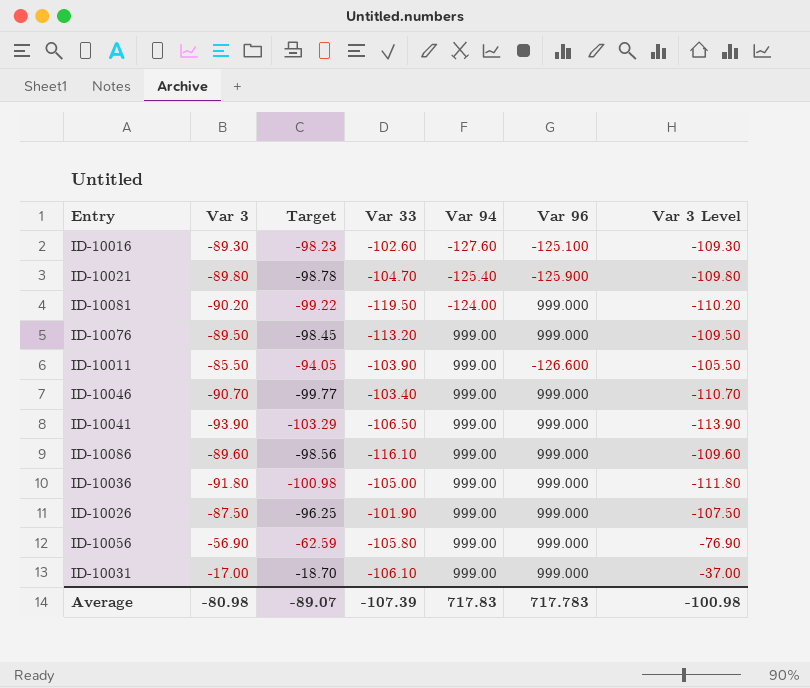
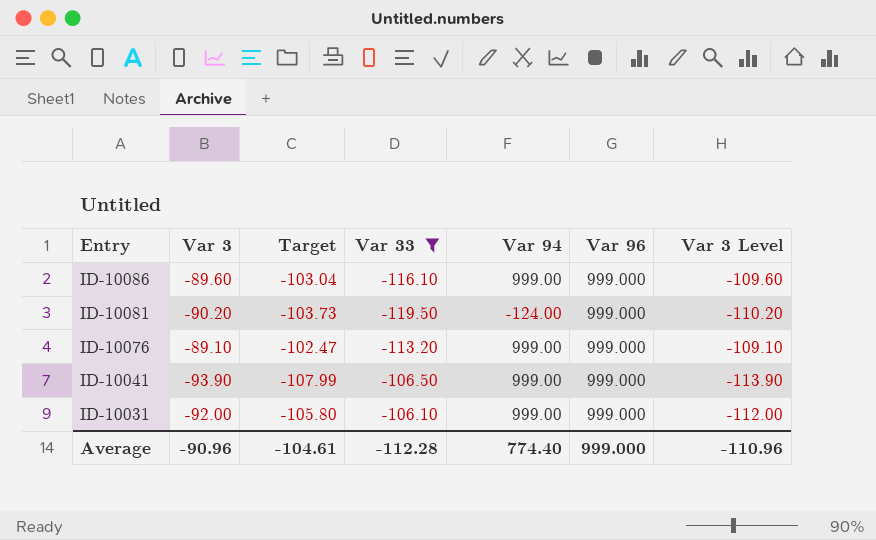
filter: none -> Var 33 <= -106.10
row order: Var 94 ascending -> Entry descending
column Target | formula: [Var 3] * 1.1 -> [Var 3] * 1.15
ID-10076 | Var 3: -89.50 -> -89.10
ID-10076 | Var 3 Level: -109.50 -> -109.10
ID-10031 | Var 3: -17.00 -> -92.00
ID-10031 | Var 3 Level: -37.00 -> -112.00
Average | Var 3: -80.98 -> -90.96
Average | Target: -89.07 -> -104.61
Average | Var 33: -107.39 -> -112.28
Average | Var 94: 717.83 -> 774.40
Average | Var 96: 717.783 -> 999.000
Average | Var 3 Level: -100.98 -> -110.96

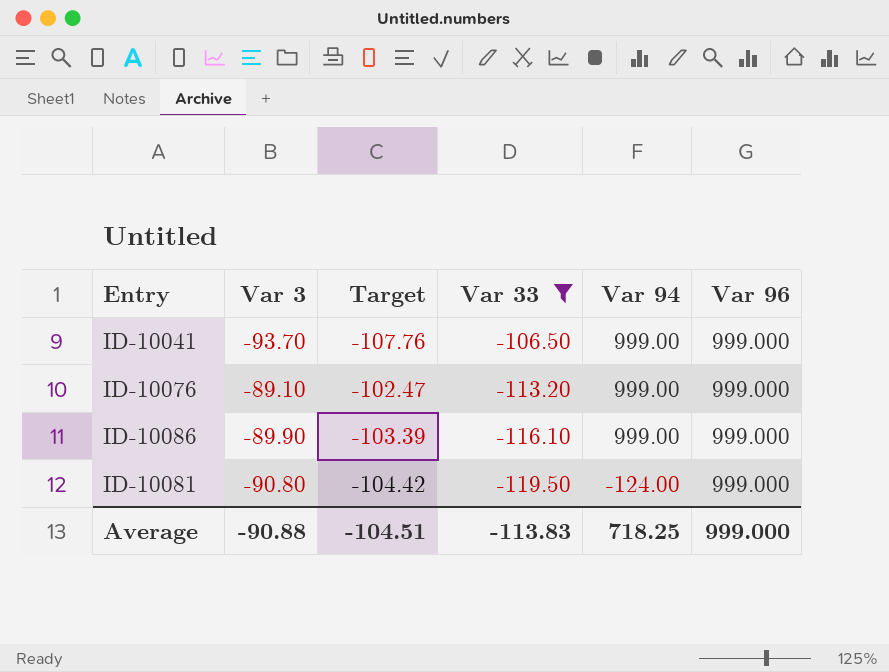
row order: Entry descending -> Var 33 descending
column Var 3 Level | formula: [Var 3] - 20 -> none
row ID-10031: -92.00 | -105.80 | -106.10 | 999.00 | 999.000 | -112.00 -> none
ID-10041 | Var 3: -93.90 -> -93.70
ID-10041 | Target: -107.99 -> -107.76
ID-10086 | Var 3: -89.60 -> -89.90
ID-10086 | Target: -103.04 -> -103.39
ID-10081 | Var 3: -90.20 -> -90.80
ID-10081 | Target: -103.73 -> -104.42
Average | Var 3: -90.96 -> -90.88
Average | Target: -104.61 -> -104.51
Average | Var 33: -112.28 -> -113.83
Average | Var 94: 774.40 -> 718.25

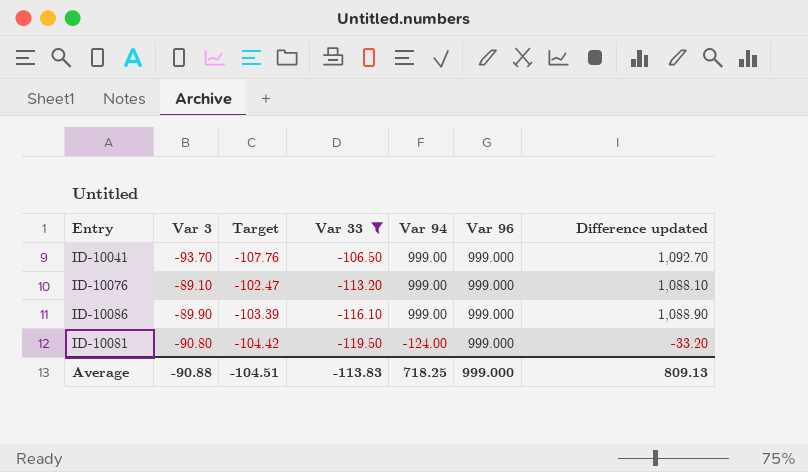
column Difference updated | formula: none -> [Var 94] - [Var 3]

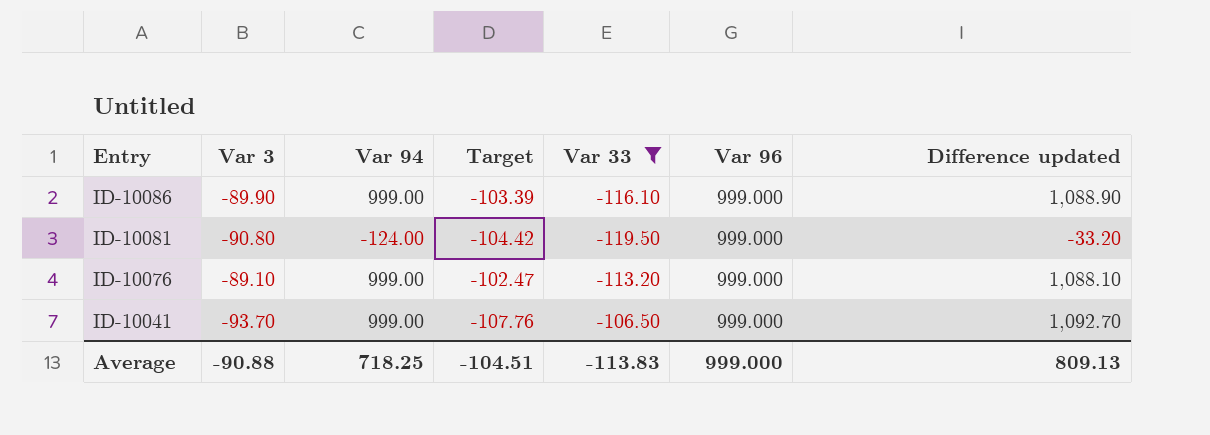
row order: Var 33 descending -> Entry descending
column Var 94 | position: 5 -> 3

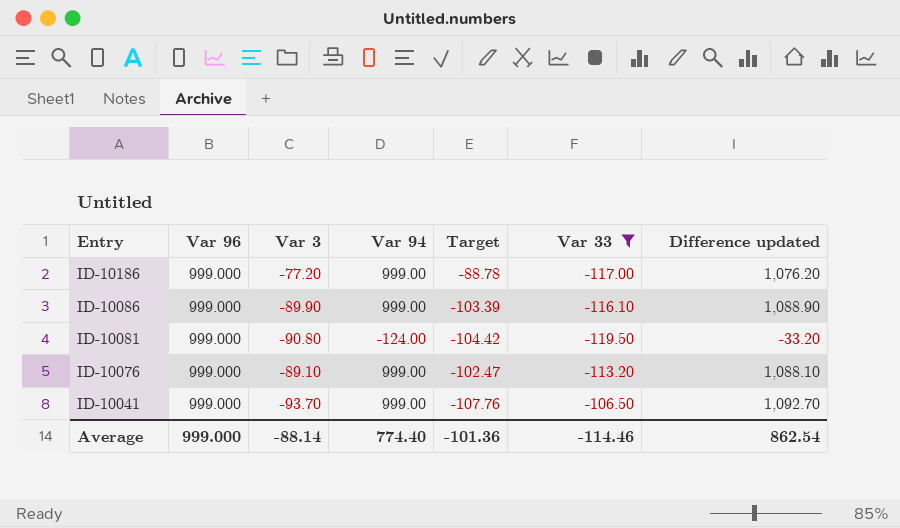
column Var 96 | position: 6 -> 2
row ID-10186: none -> 999.000 | -77.20 | 999.00 | -88.78 | -117.00 | 1,076.20
Average | Var 3: -90.88 -> -88.14
Average | Var 94: 718.25 -> 774.40
Average | Target: -104.51 -> -101.36
Average | Var 33: -113.83 -> -114.46
Average | Difference updated: 809.13 -> 862.54

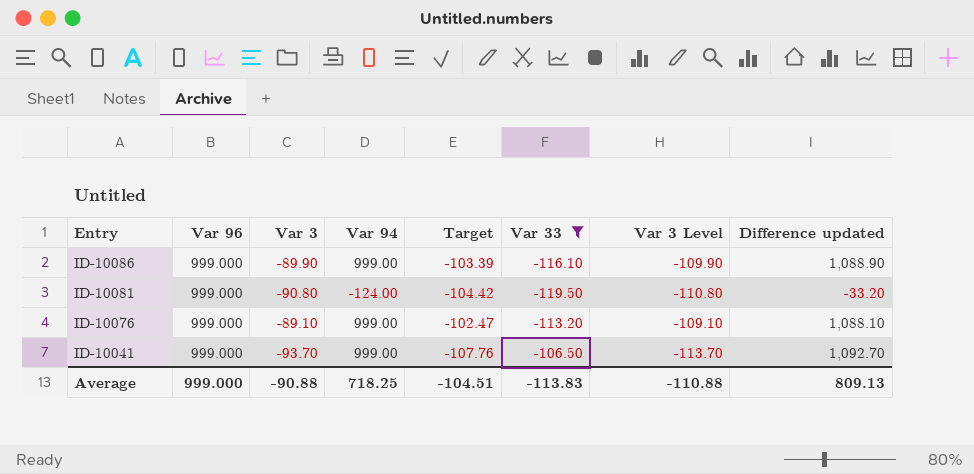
column Var 3 Level | formula: none -> [Var 3] - 20
row ID-10186: 999.000 | -77.20 | 999.00 | -88.78 | -117.00 | 1,076.20 -> none
Average | Var 3: -88.14 -> -90.88
Average | Var 94: 774.40 -> 718.25
Average | Target: -101.36 -> -104.51
Average | Var 33: -114.46 -> -113.83
Average | Difference updated: 862.54 -> 809.13

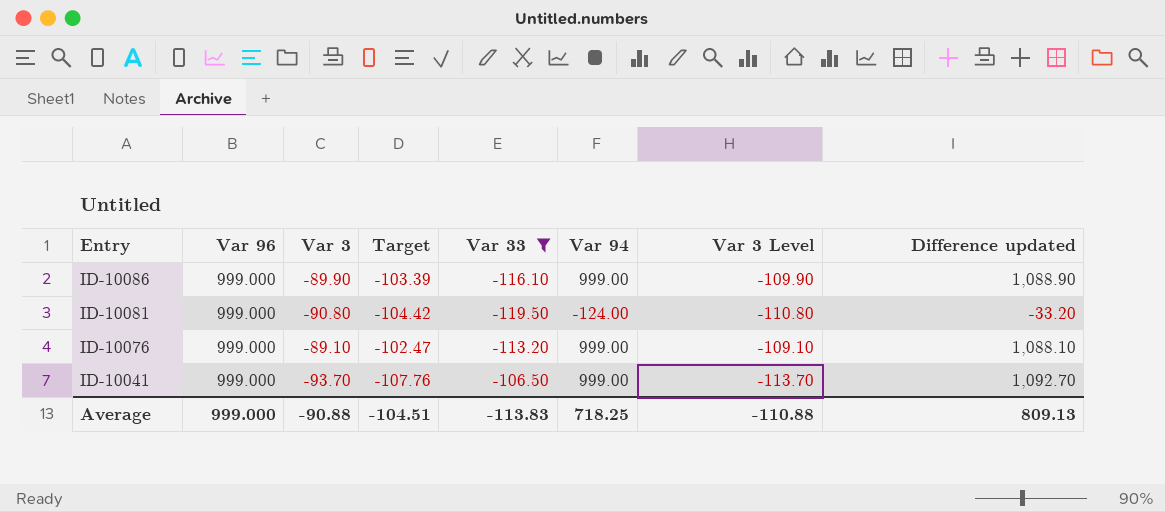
column Var 94 | position: 4 -> 6

